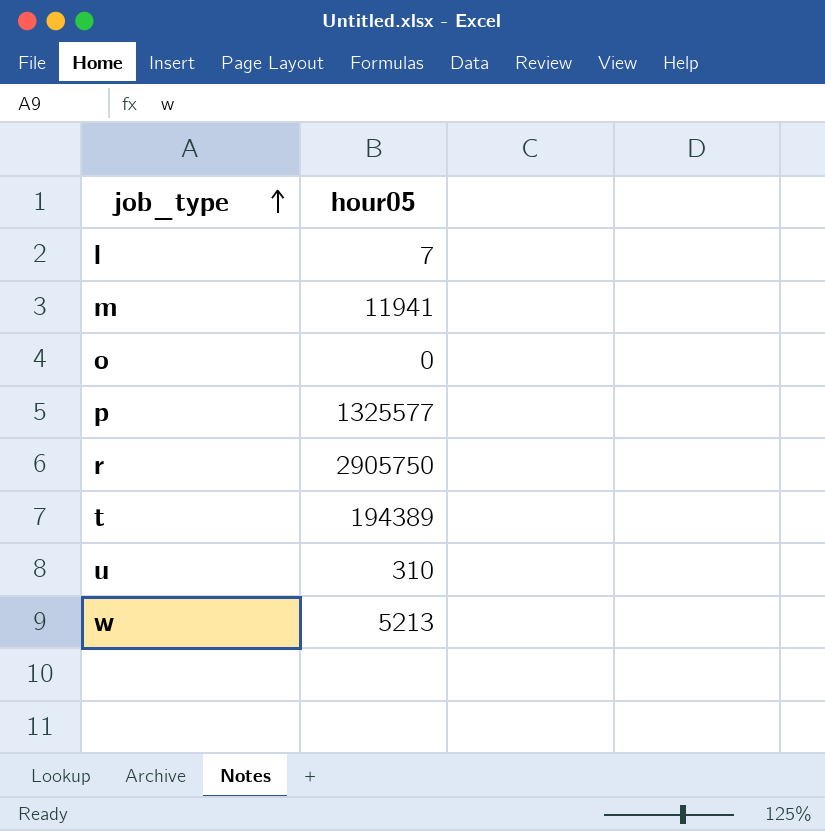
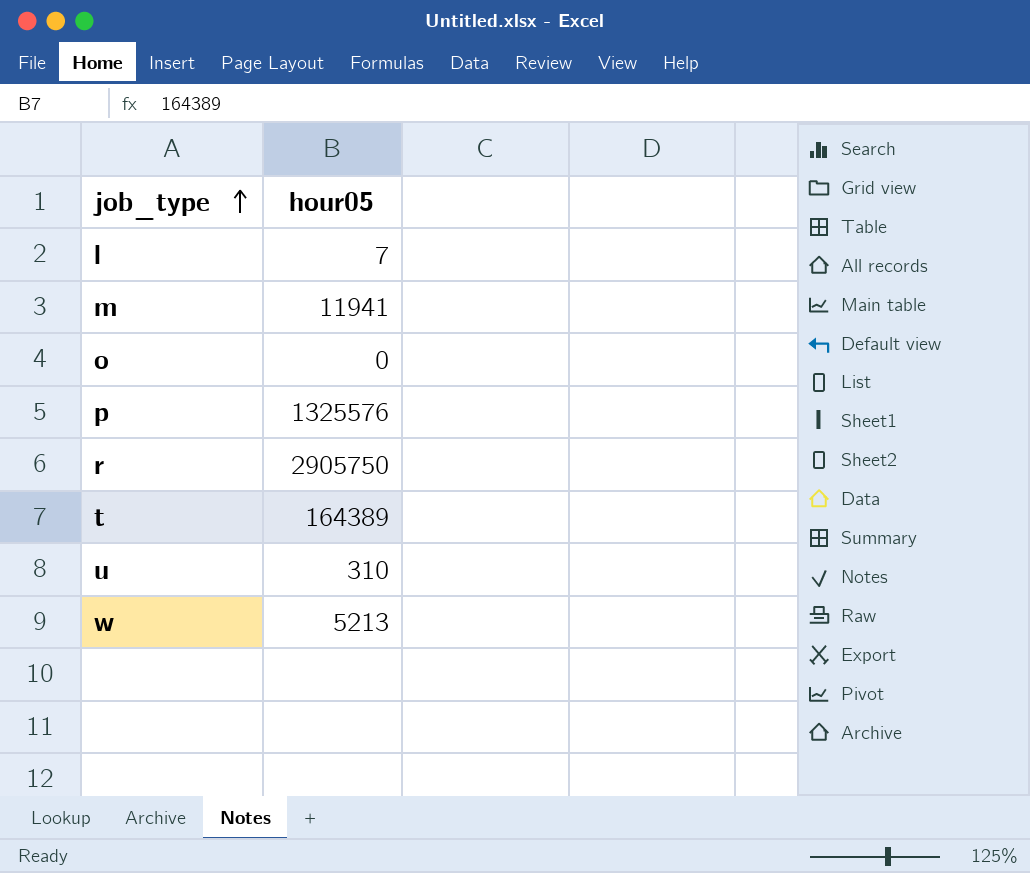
p | hour05: 1325577 -> 1325576
t | hour05: 194389 -> 164389

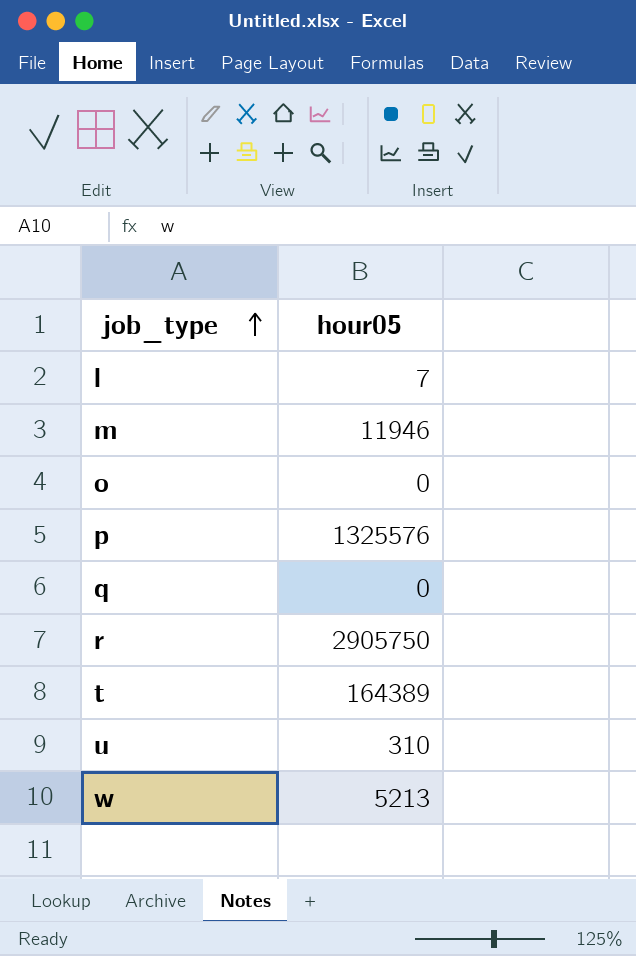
m | hour05: 11941 -> 11946
row q: none -> 0

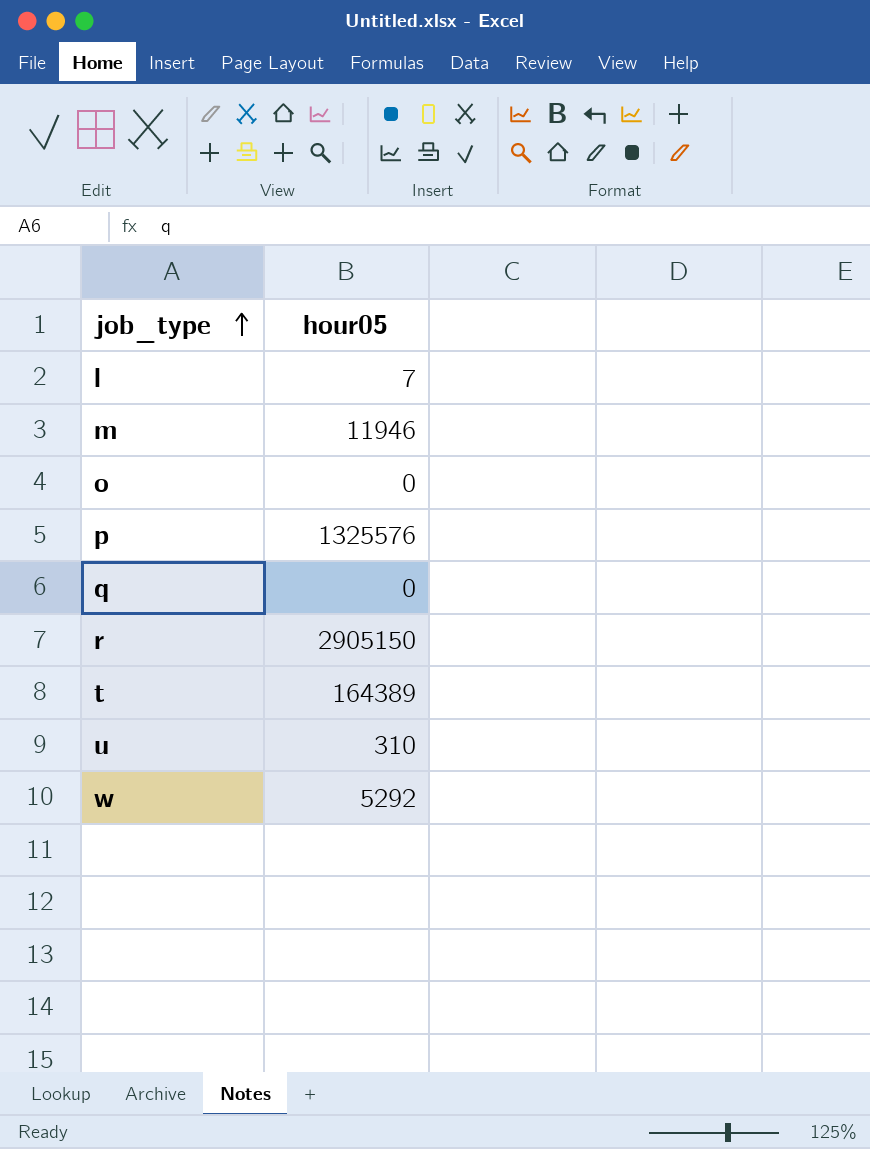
r | hour05: 2905750 -> 2905150
w | hour05: 5213 -> 5292

